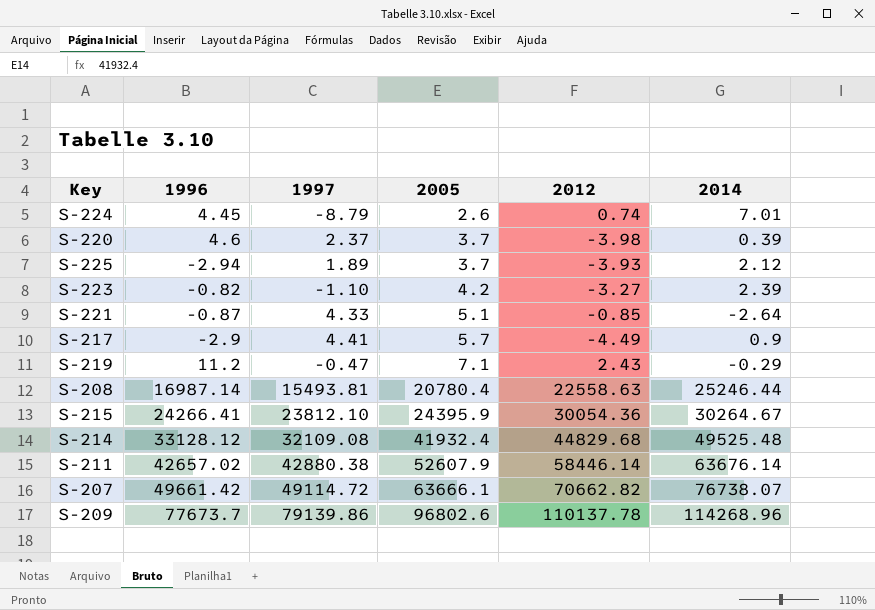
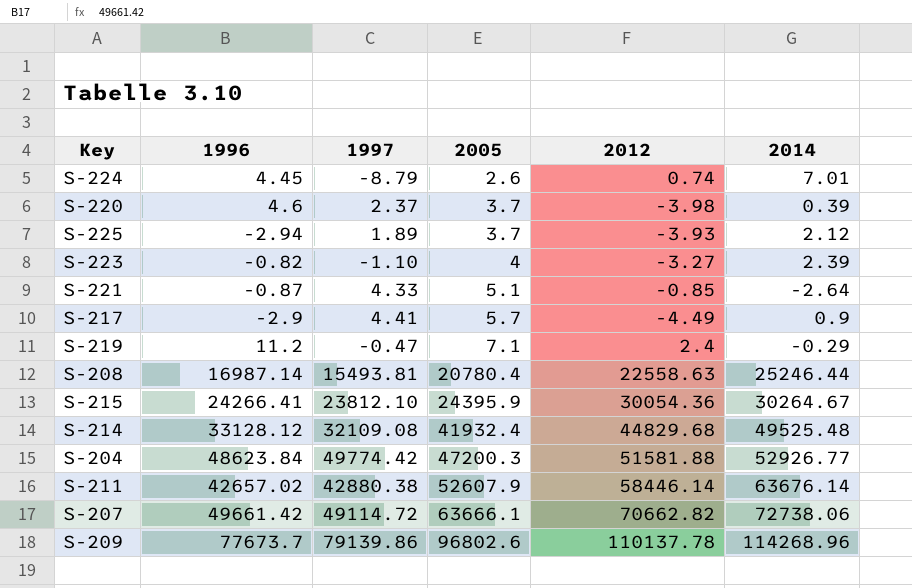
S-223 | 2005: 4.2 -> 4
S-219 | 2012: 2.43 -> 2.4
row S-204: none -> 48623.84 | 49774.42 | 47200.3 | 51581.88 | 52926.77
S-207 | 2014: 76738.07 -> 72738.06

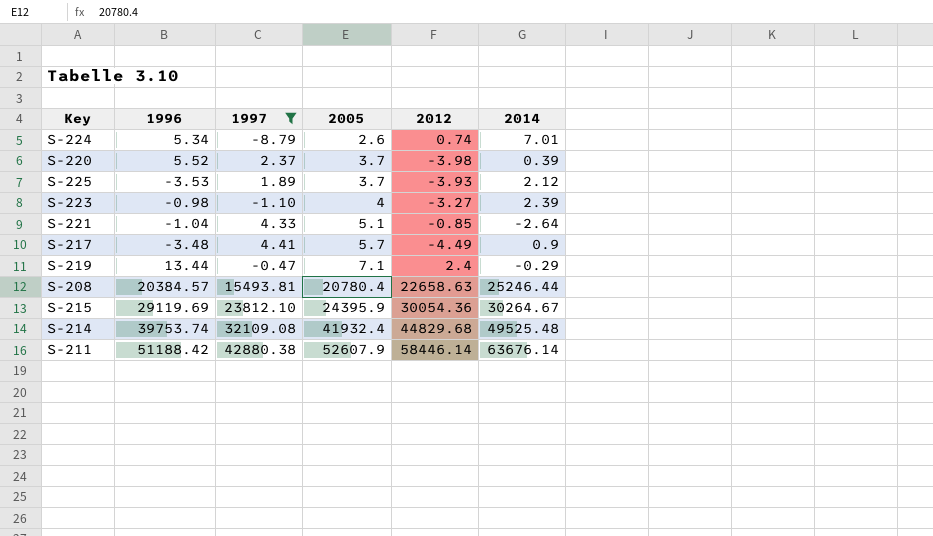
filter: none -> 1997 <= 42880.38
S-224 | 1996: 4.45 -> 5.34
S-220 | 1996: 4.6 -> 5.52
S-225 | 1996: -2.94 -> -3.53
S-223 | 1996: -0.82 -> -0.98
S-221 | 1996: -0.87 -> -1.04
S-217 | 1996: -2.9 -> -3.48
S-219 | 1996: 11.2 -> 13.44
S-208 | 1996: 16987.14 -> 20384.57
S-208 | 2012: 22558.63 -> 22658.63
S-215 | 1996: 24266.41 -> 29119.69
S-214 | 1996: 33128.12 -> 39753.74
S-211 | 1996: 42657.02 -> 51188.42

